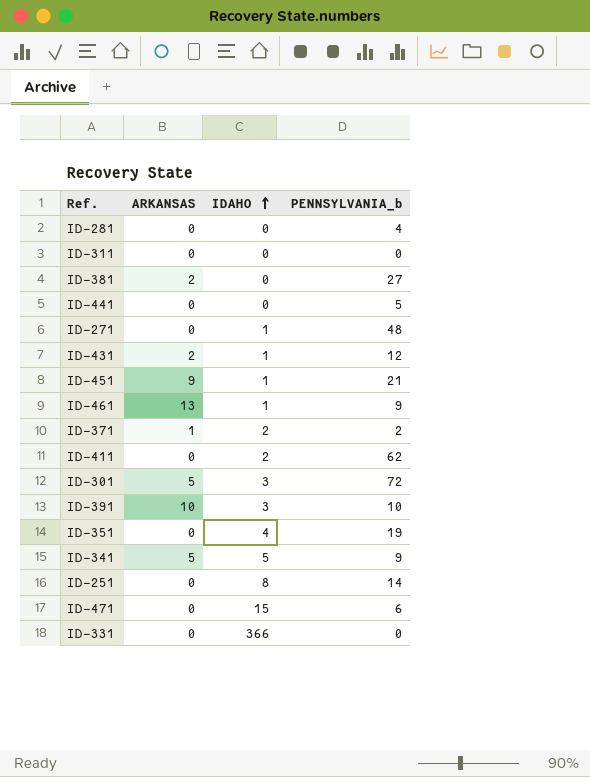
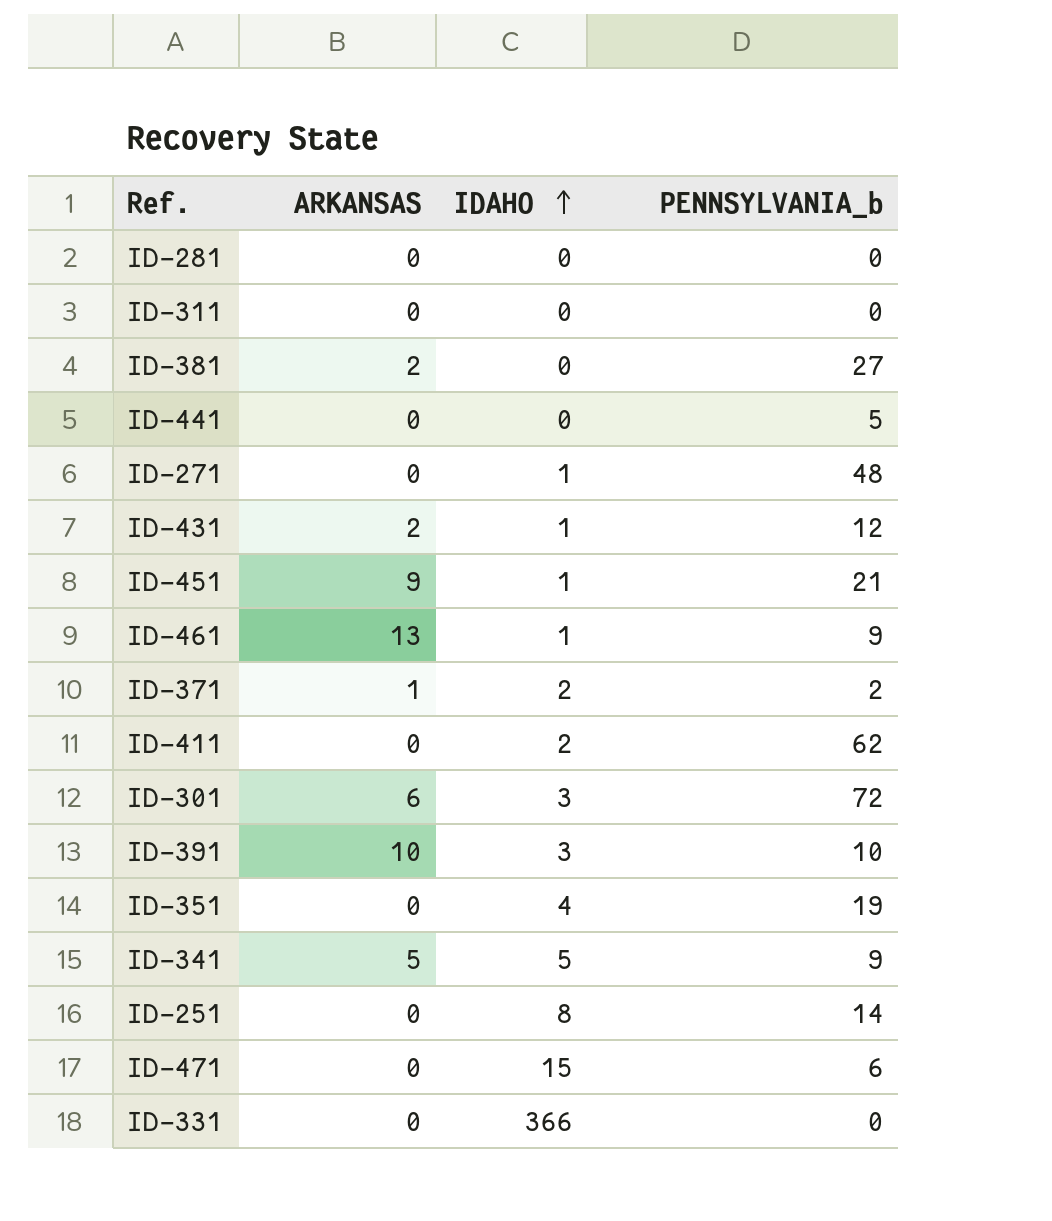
ID-281 | PENNSYLVANIA_b: 4 -> 0
ID-301 | ARKANSAS: 5 -> 6

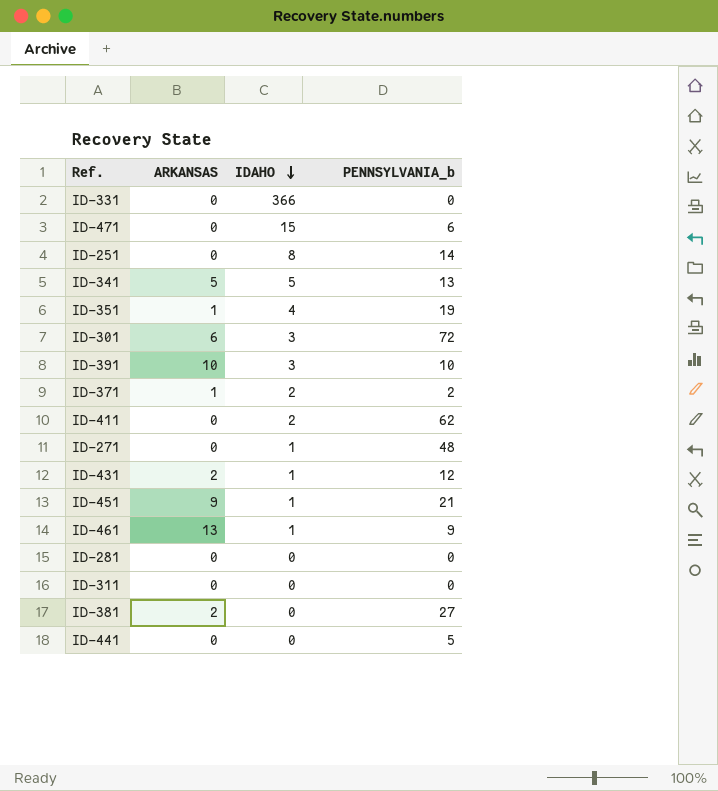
row order: IDAHO ascending -> IDAHO descending
ID-341 | PENNSYLVANIA_b: 9 -> 13
ID-351 | ARKANSAS: 0 -> 1

